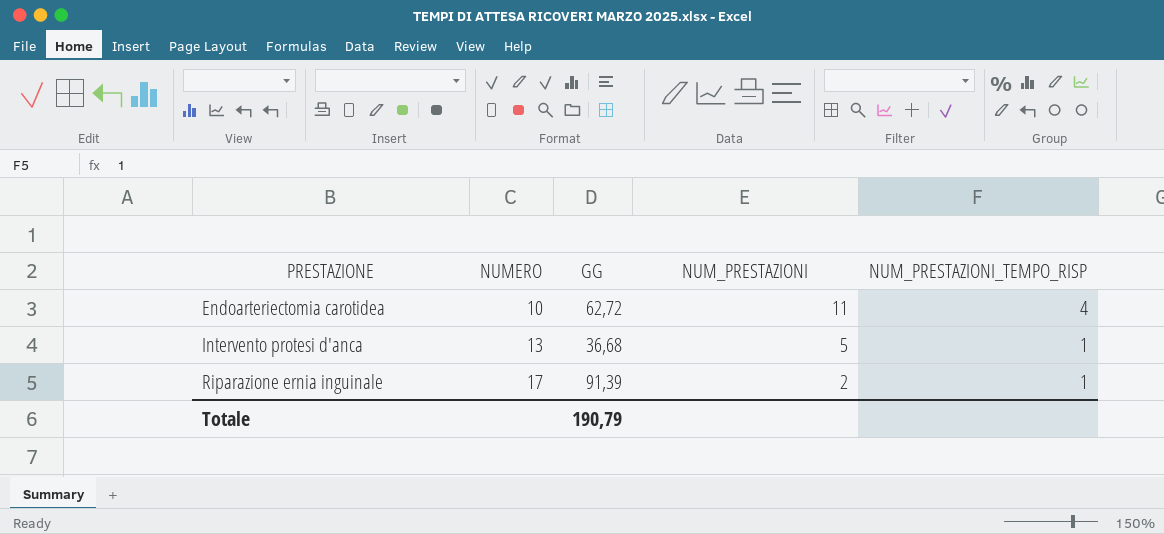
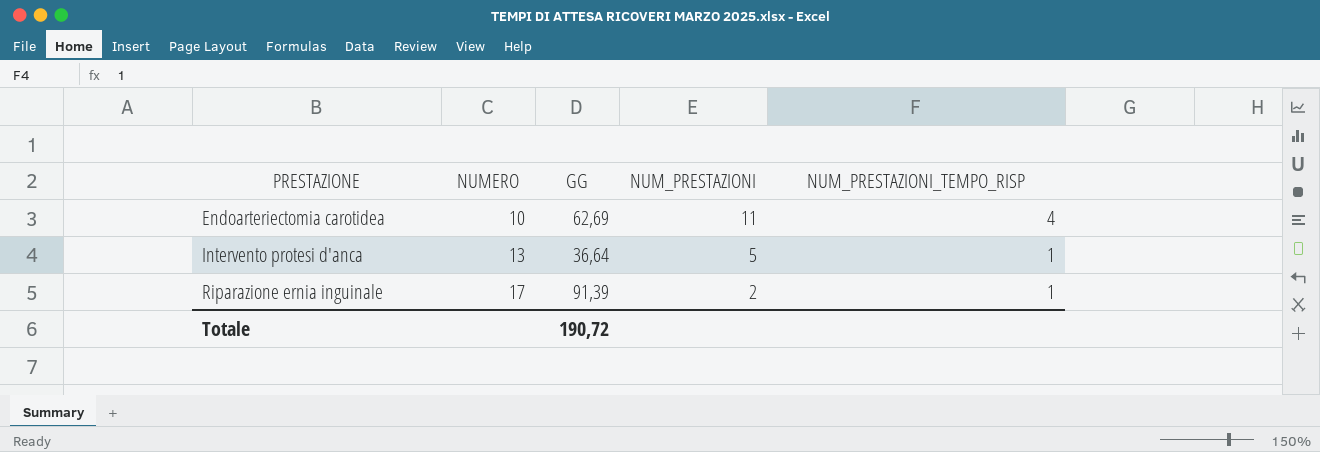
Endoarteriectomia carotidea | GG: 62,72 -> 62,69
Intervento protesi d'anca | GG: 36,68 -> 36,64
Totale | GG: 190,79 -> 190,72

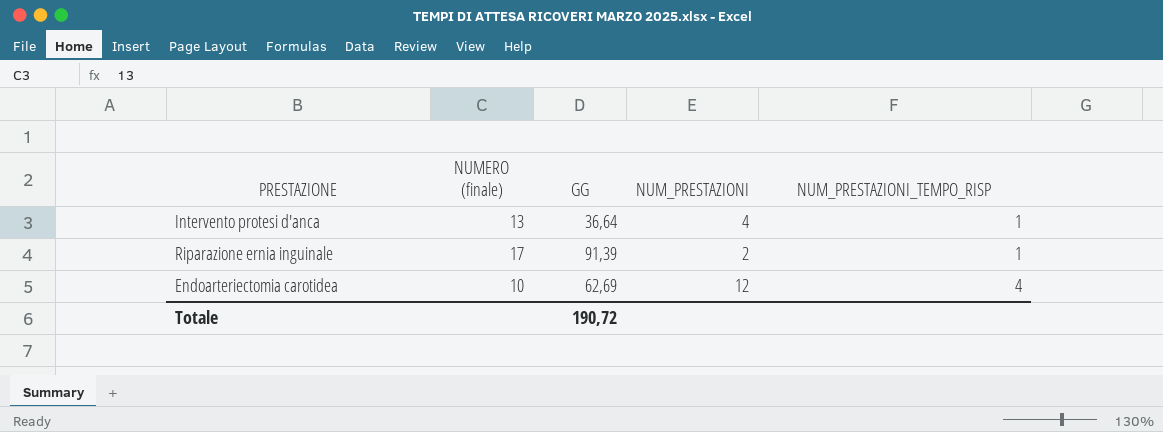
row order: PRESTAZIONE ascending -> NUM_PRESTAZIONI_TEMPO_RISP ascending
column name: NUMERO -> NUMERO (finale)
Intervento protesi d'anca | NUM_PRESTAZIONI: 5 -> 4
Endoarteriectomia carotidea | NUM_PRESTAZIONI: 11 -> 12

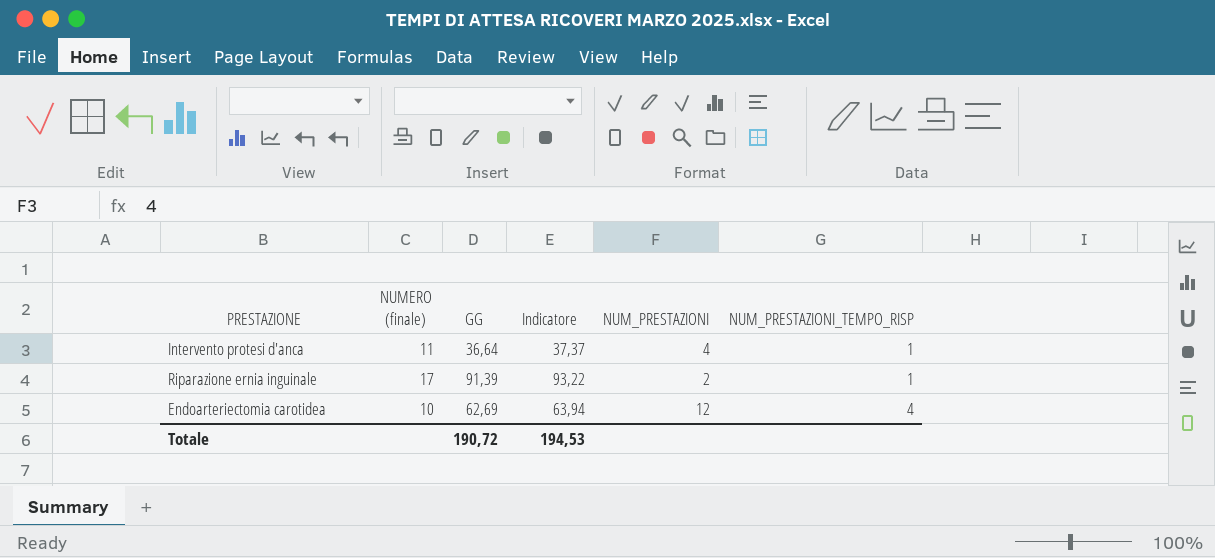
column Indicatore | formula: none -> [GG] * 1,02
Intervento protesi d'anca | NUMERO (finale): 13 -> 11

